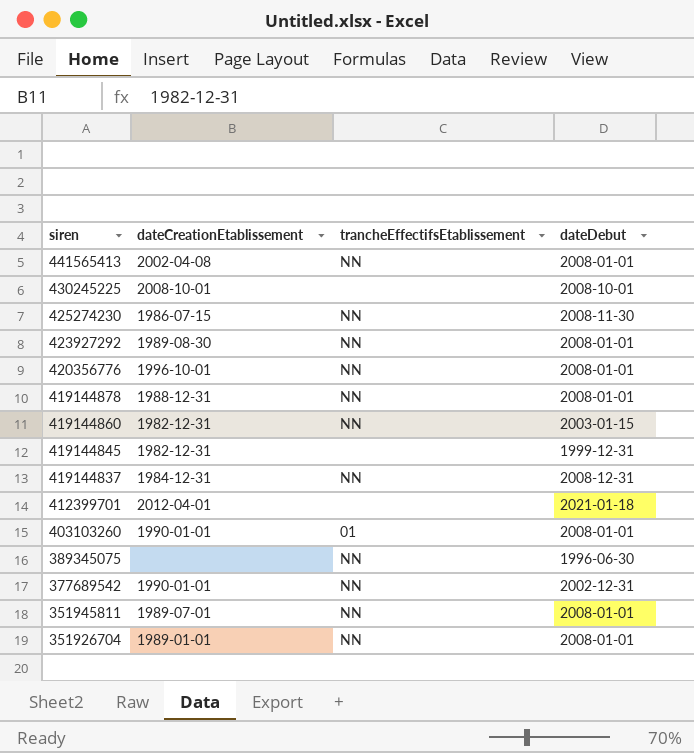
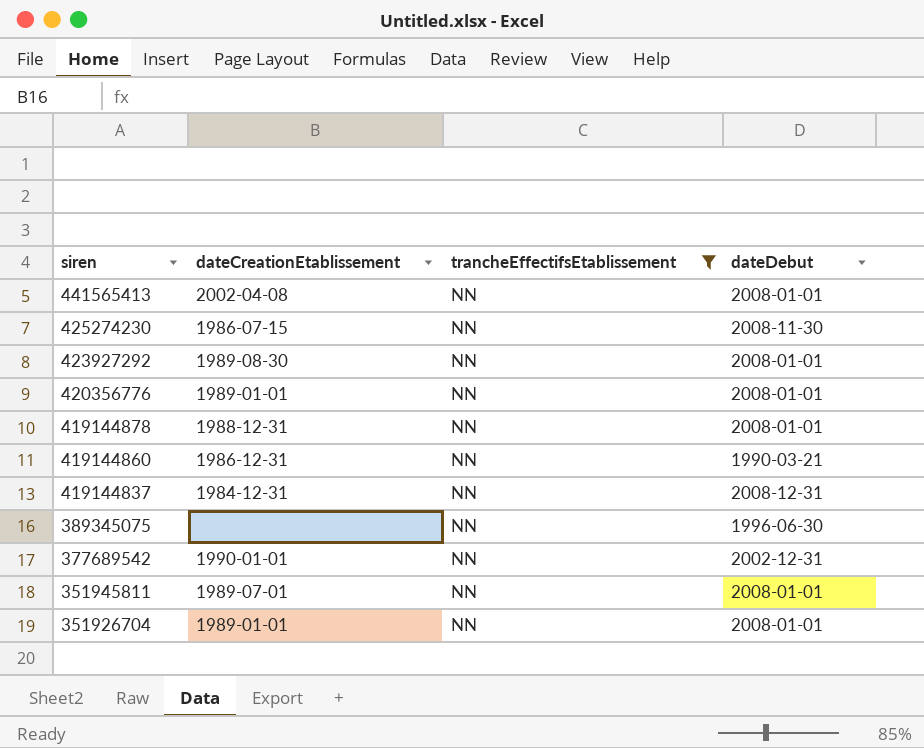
filter: none -> trancheEffectifsEtablissement = NN
420356776 | dateCreationEtablissement: 1996-10-01 -> 1989-01-01
419144860 | dateCreationEtablissement: 1982-12-31 -> 1986-12-31
419144860 | dateDebut: 2003-01-15 -> 1990-03-21

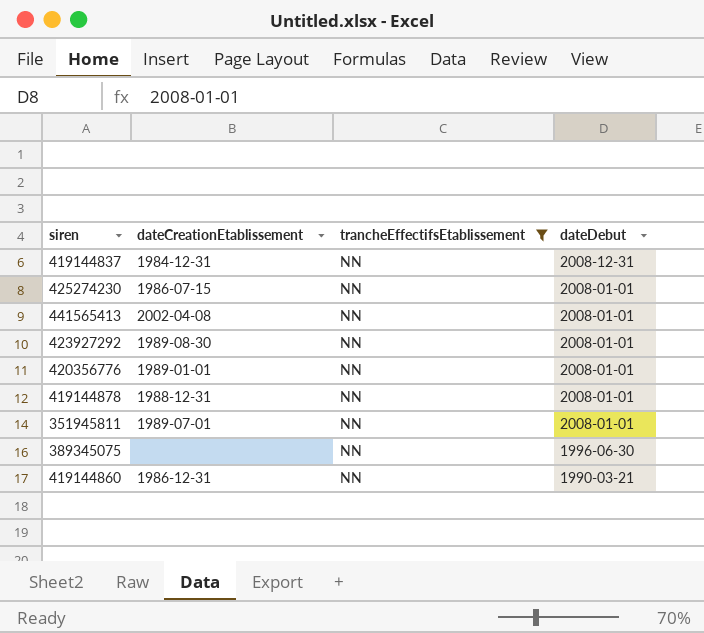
row order: siren descending -> dateDebut descending
row 377689542: 1990-01-01 | NN | 2002-12-31 -> none
row 351926704: 1989-01-01 | NN | 2008-01-01 -> none
425274230 | dateDebut: 2008-11-30 -> 2008-01-01

